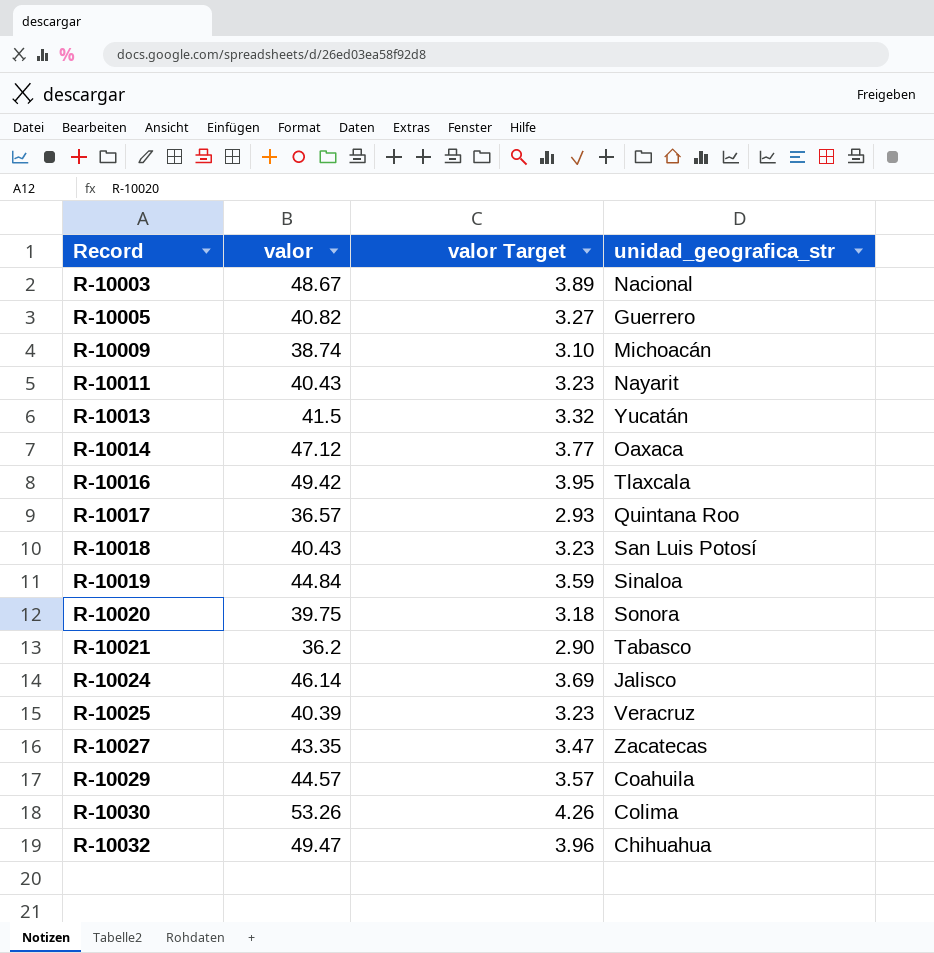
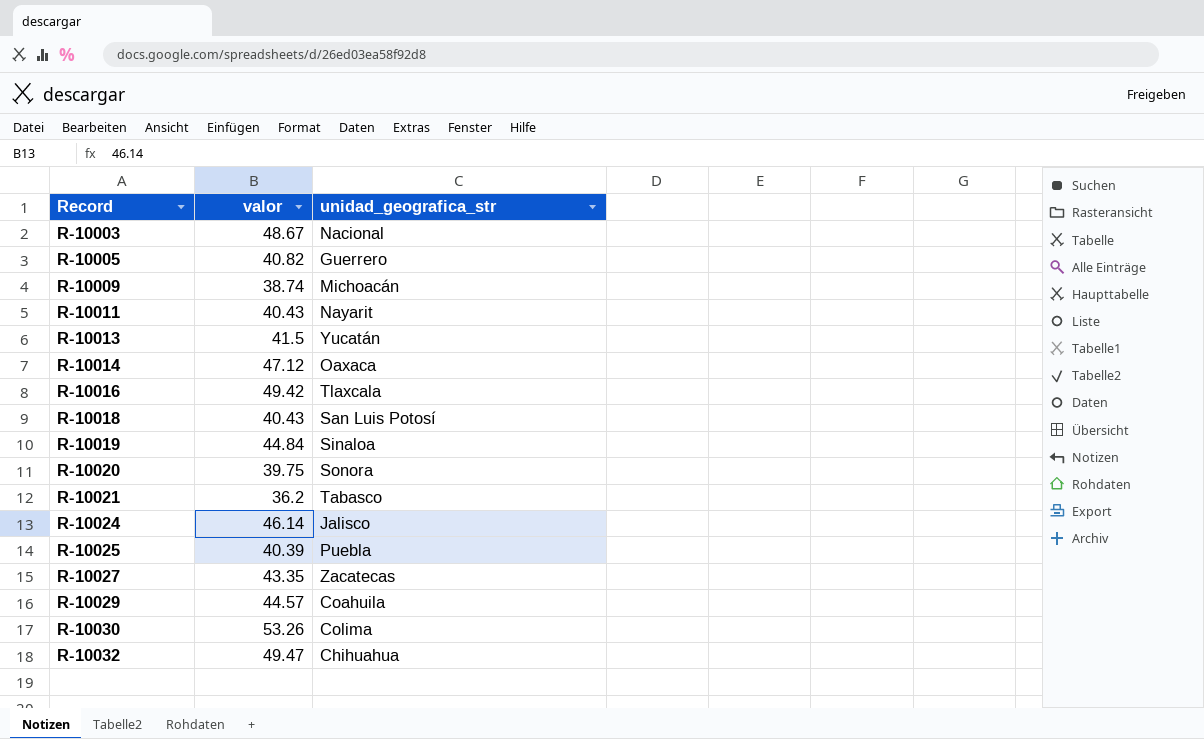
column valor Target | formula: [valor] * 0.08 -> none
row R-10017: 36.57 | 2.93 | Quintana Roo -> none
R-10025 | unidad_geografica_str: Veracruz -> Puebla

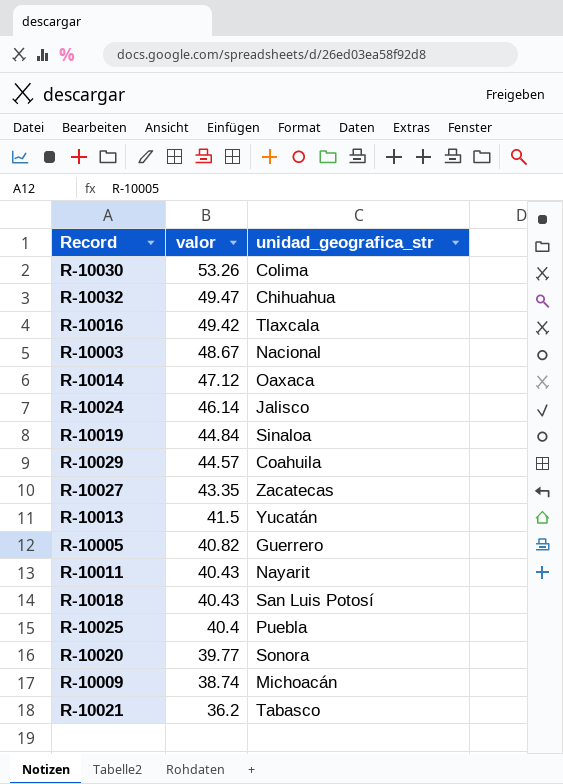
row order: Record ascending -> valor descending
R-10025 | valor: 40.39 -> 40.4
R-10020 | valor: 39.75 -> 39.77

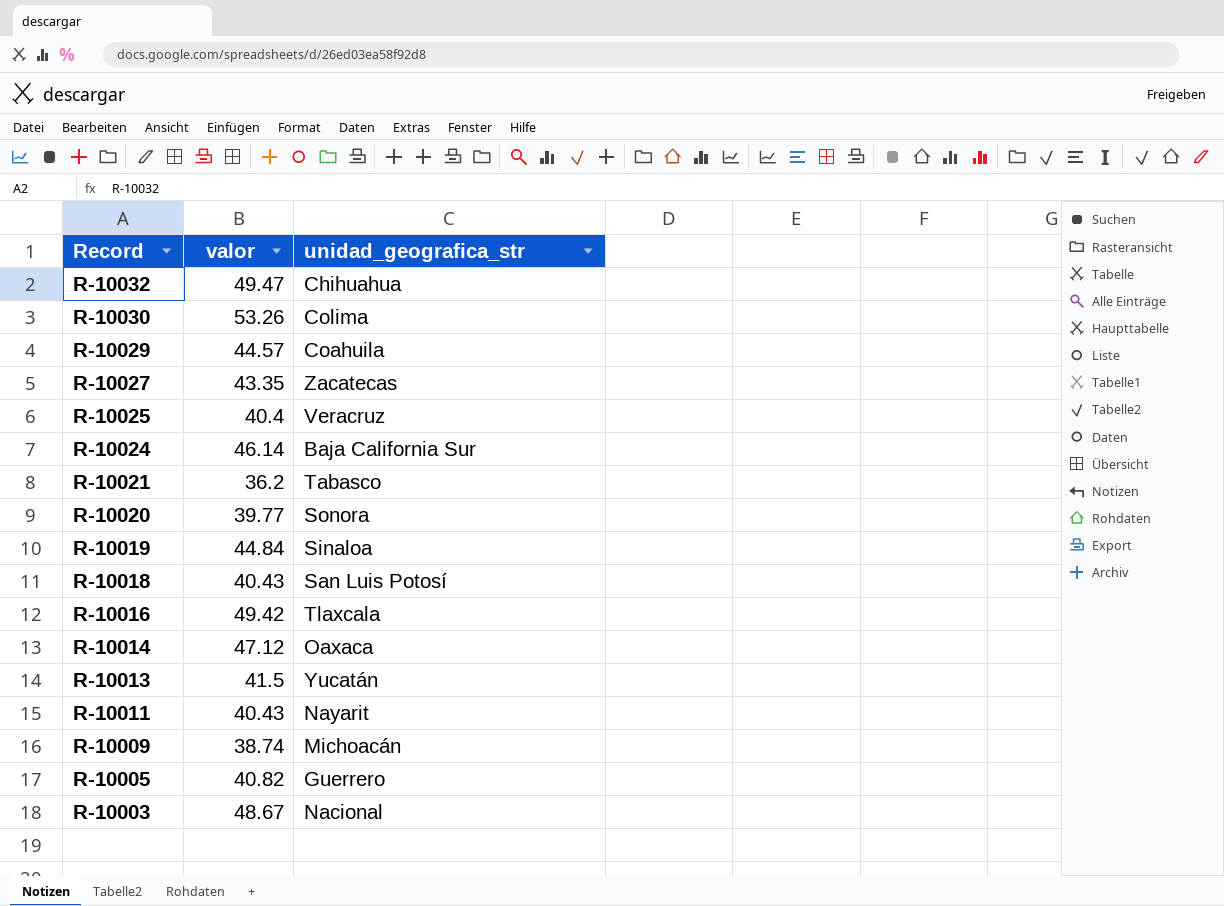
row order: valor descending -> Record descending
R-10025 | unidad_geografica_str: Puebla -> Veracruz
R-10024 | unidad_geografica_str: Jalisco -> Baja California Sur

